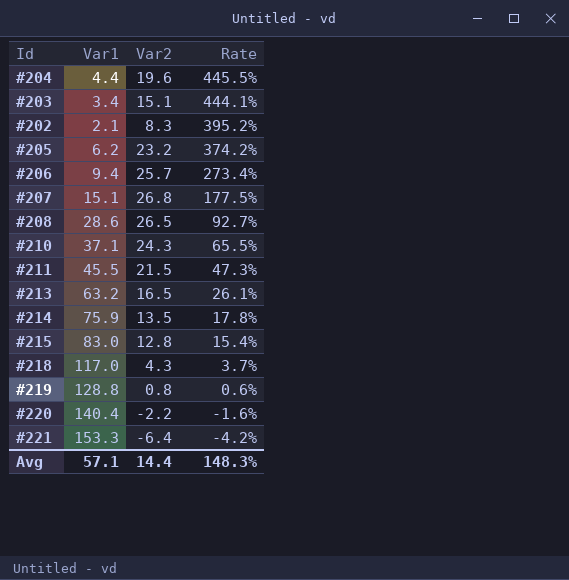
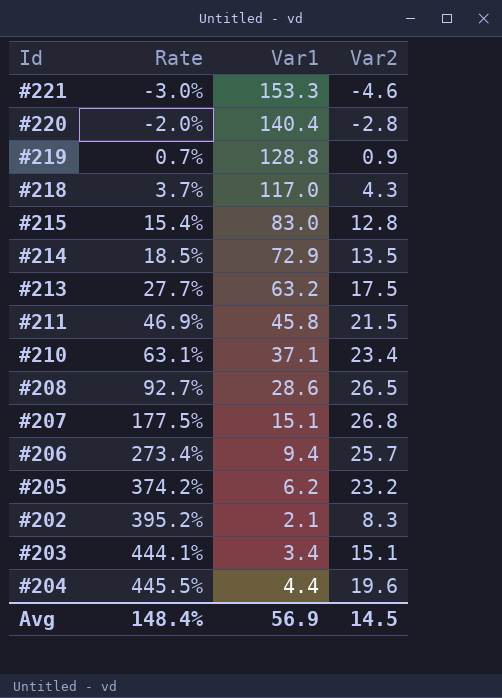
row order: Rate descending -> Rate ascending
column Rate | position: 4 -> 2
#221 | Rate: -4.2% -> -3.0%
#221 | Var2: -6.4 -> -4.6
#220 | Rate: -1.6% -> -2.0%
#220 | Var2: -2.2 -> -2.8
#219 | Rate: 0.6% -> 0.7%
#219 | Var2: 0.8 -> 0.9
#214 | Rate: 17.8% -> 18.5%
#214 | Var1: 75.9 -> 72.9
#213 | Rate: 26.1% -> 27.7%
#213 | Var2: 16.5 -> 17.5
#211 | Rate: 47.3% -> 46.9%
#211 | Var1: 45.5 -> 45.8
#210 | Rate: 65.5% -> 63.1%
#210 | Var2: 24.3 -> 23.4
Avg | Rate: 148.3% -> 148.4%
Avg | Var1: 57.1 -> 56.9
Avg | Var2: 14.4 -> 14.5

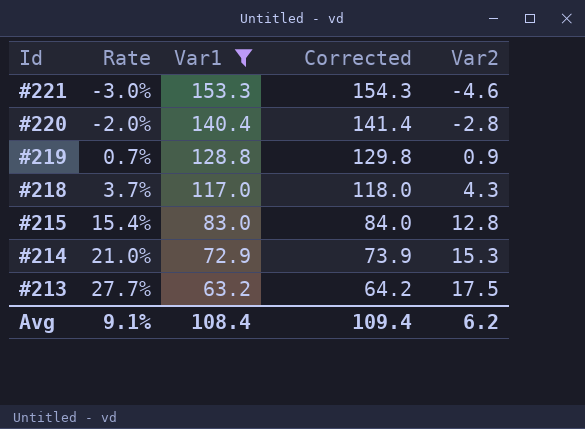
filter: none -> Var1 >= 63.2
column Corrected | formula: none -> [Var1] + 1
#214 | Rate: 18.5% -> 21.0%
#214 | Var2: 13.5 -> 15.3
Avg | Rate: 148.4% -> 9.1%
Avg | Var1: 56.9 -> 108.4
Avg | Var2: 14.5 -> 6.2

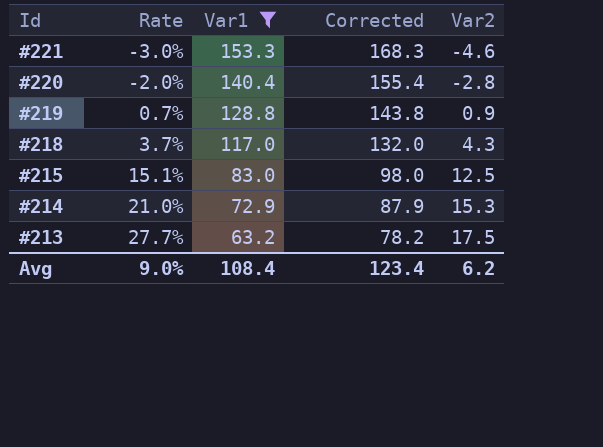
column Corrected | formula: [Var1] + 1 -> [Var1] + 15
#215 | Rate: 15.4% -> 15.1%
#215 | Var2: 12.8 -> 12.5
Avg | Rate: 9.1% -> 9.0%
Avg | Corrected: 109.4 -> 123.4

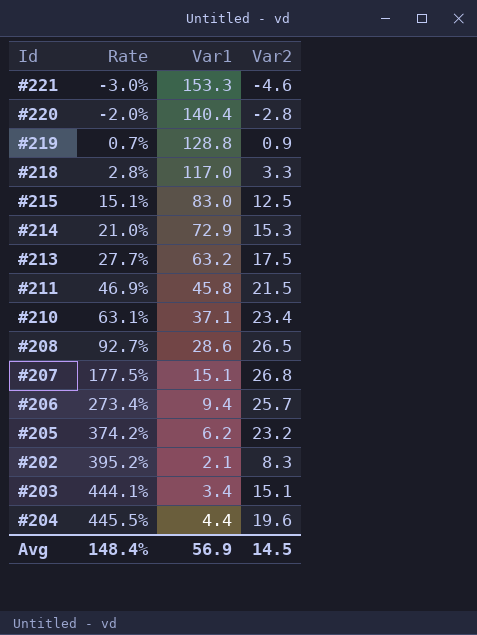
filter: Var1 >= 63.2 -> none
column Corrected | formula: [Var1] + 15 -> none
#218 | Rate: 3.7% -> 2.8%
#218 | Var2: 4.3 -> 3.3
Avg | Rate: 9.0% -> 148.4%
Avg | Var1: 108.4 -> 56.9
Avg | Var2: 6.2 -> 14.5

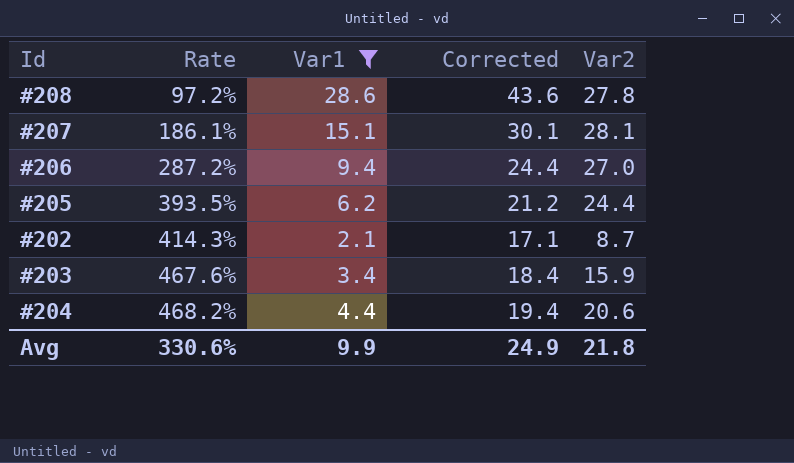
filter: none -> Var1 <= 28.6
column Corrected | formula: none -> [Var1] + 15
#208 | Rate: 92.7% -> 97.2%
#208 | Var2: 26.5 -> 27.8
#207 | Rate: 177.5% -> 186.1%
#207 | Var2: 26.8 -> 28.1
#206 | Rate: 273.4% -> 287.2%
#206 | Var2: 25.7 -> 27.0
#205 | Rate: 374.2% -> 393.5%
#205 | Var2: 23.2 -> 24.4
#202 | Rate: 395.2% -> 414.3%
#202 | Var2: 8.3 -> 8.7
#203 | Rate: 444.1% -> 467.6%
#203 | Var2: 15.1 -> 15.9
#204 | Rate: 445.5% -> 468.2%
#204 | Var2: 19.6 -> 20.6
Avg | Rate: 148.4% -> 330.6%
Avg | Var1: 56.9 -> 9.9
Avg | Var2: 14.5 -> 21.8

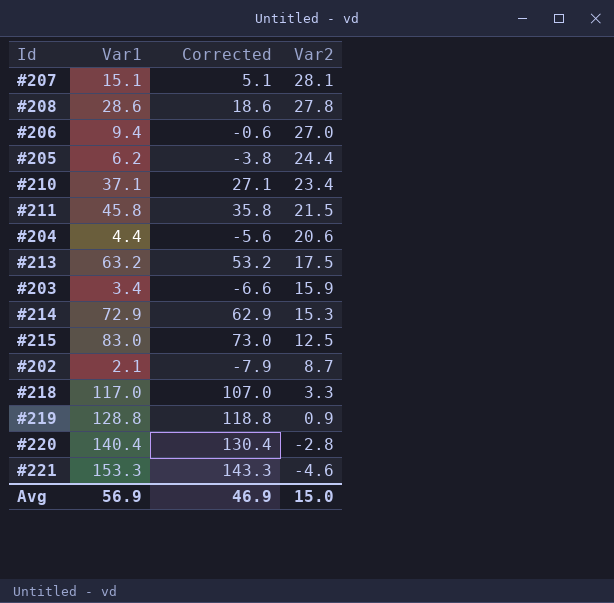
filter: Var1 <= 28.6 -> none
row order: Rate ascending -> Var2 descending
column Rate | formula: [Var2] / [Var1] -> none
column Corrected | formula: [Var1] + 15 -> [Var1] - 10
Avg | Var1: 9.9 -> 56.9
Avg | Corrected: 24.9 -> 46.9
Avg | Var2: 21.8 -> 15.0

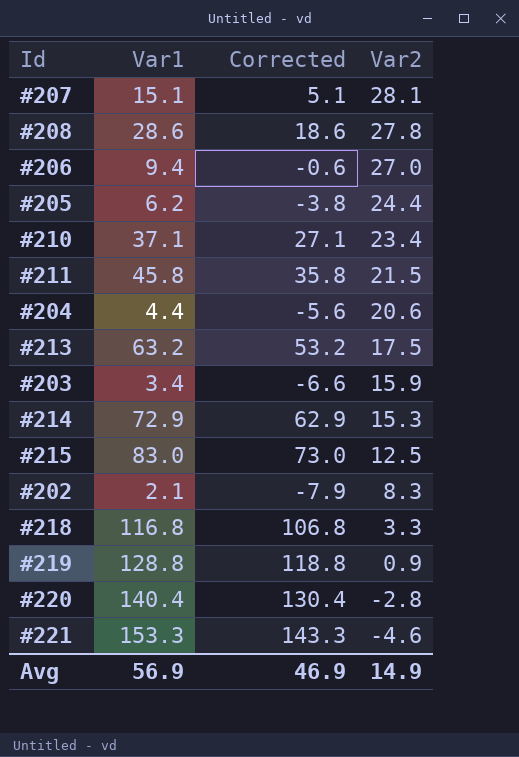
#202 | Var2: 8.7 -> 8.3
#218 | Var1: 117.0 -> 116.8
#218 | Corrected: 107.0 -> 106.8
Avg | Var2: 15.0 -> 14.9

